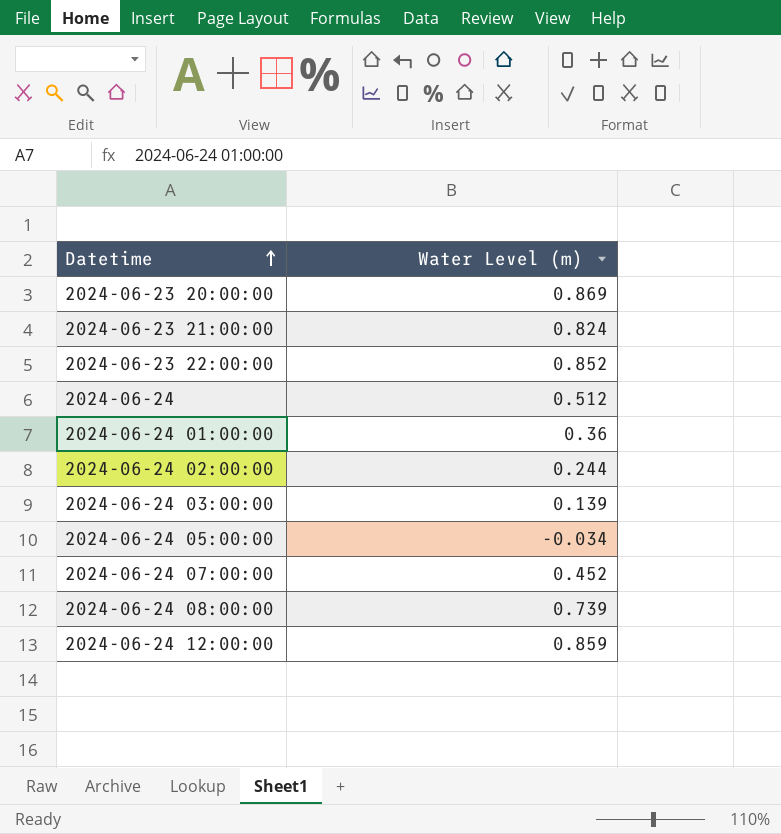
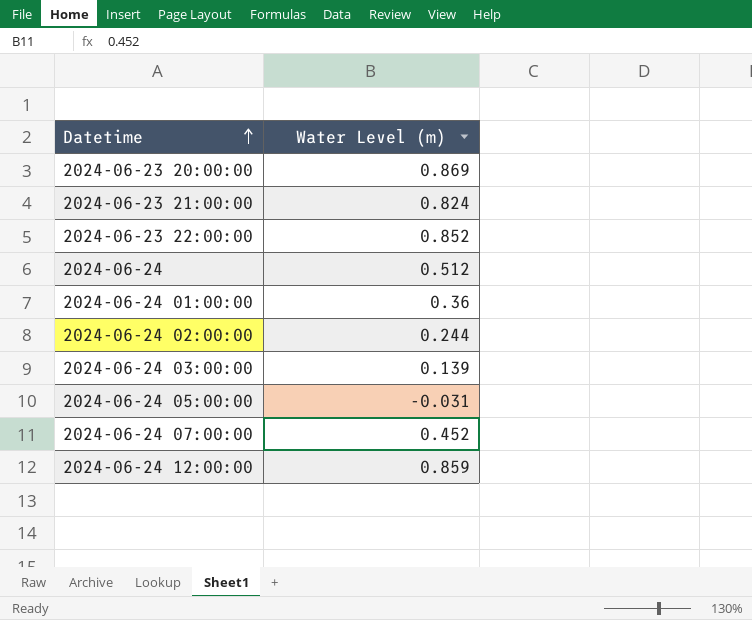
row 2024-06-24 08:00:00: 0.739 -> none
2024-06-24 05:00:00 | Water Level (m): -0.034 -> -0.031

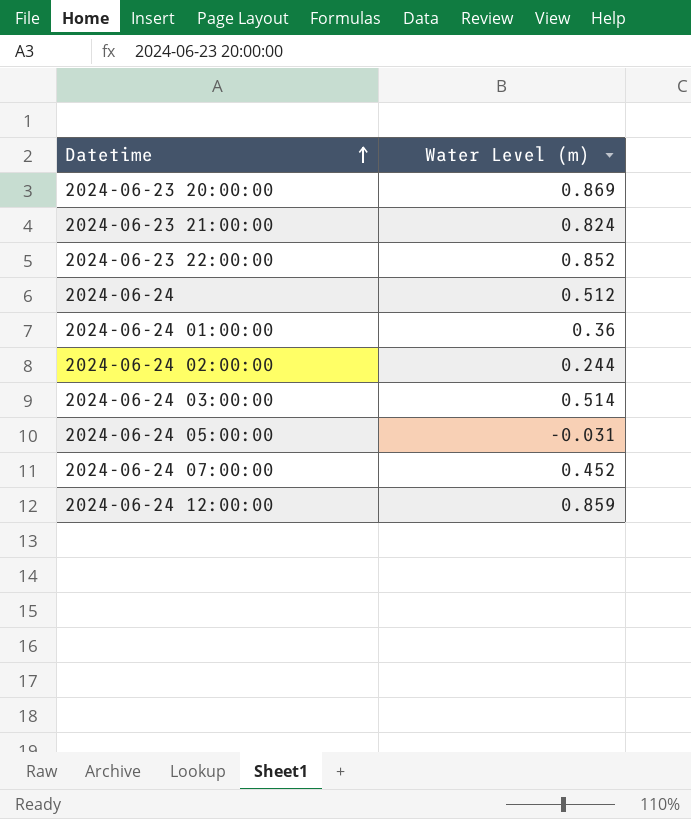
2024-06-24 03:00:00 | Water Level (m): 0.139 -> 0.514

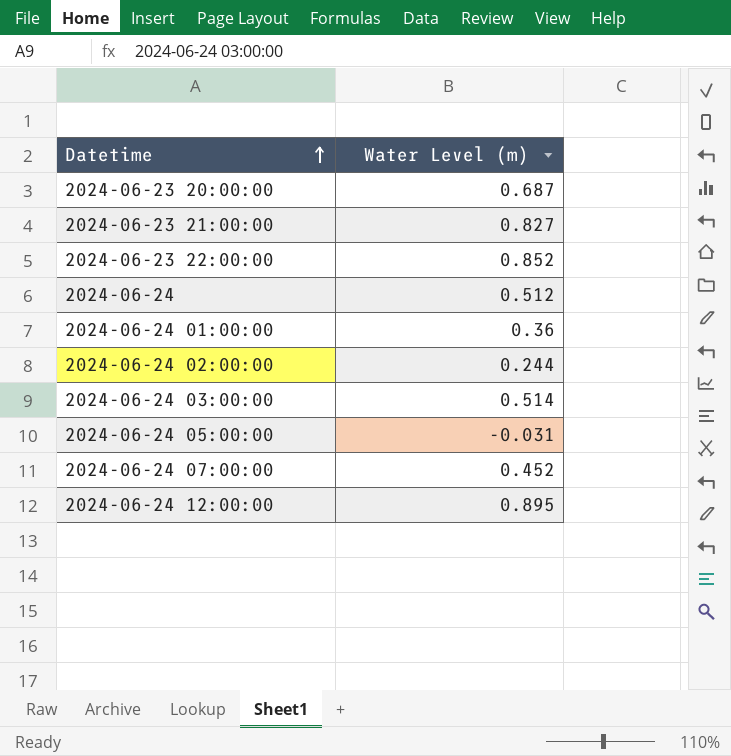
2024-06-23 20:00:00 | Water Level (m): 0.869 -> 0.687
2024-06-23 21:00:00 | Water Level (m): 0.824 -> 0.827
2024-06-24 12:00:00 | Water Level (m): 0.859 -> 0.895

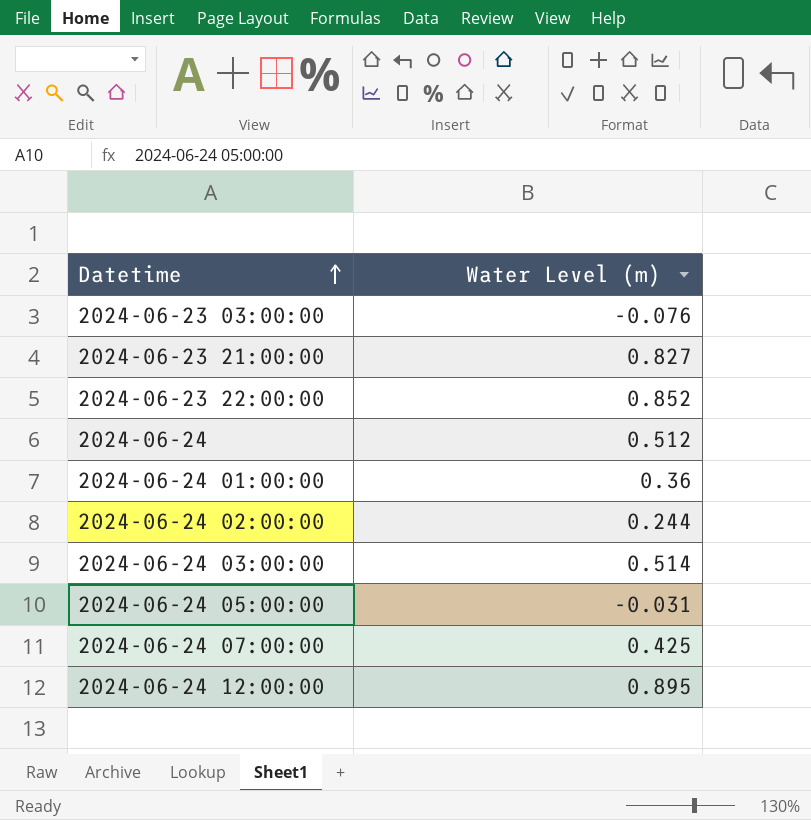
row 2024-06-23 20:00:00: 0.687 -> none
row 2024-06-23 03:00:00: none -> -0.076
2024-06-24 07:00:00 | Water Level (m): 0.452 -> 0.425

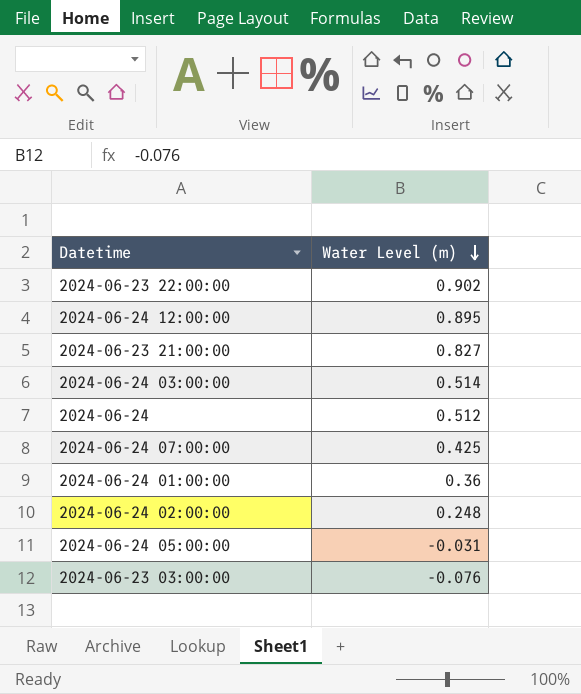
row order: Datetime ascending -> Water Level (m) descending
2024-06-23 22:00:00 | Water Level (m): 0.852 -> 0.902
2024-06-24 02:00:00 | Water Level (m): 0.244 -> 0.248

